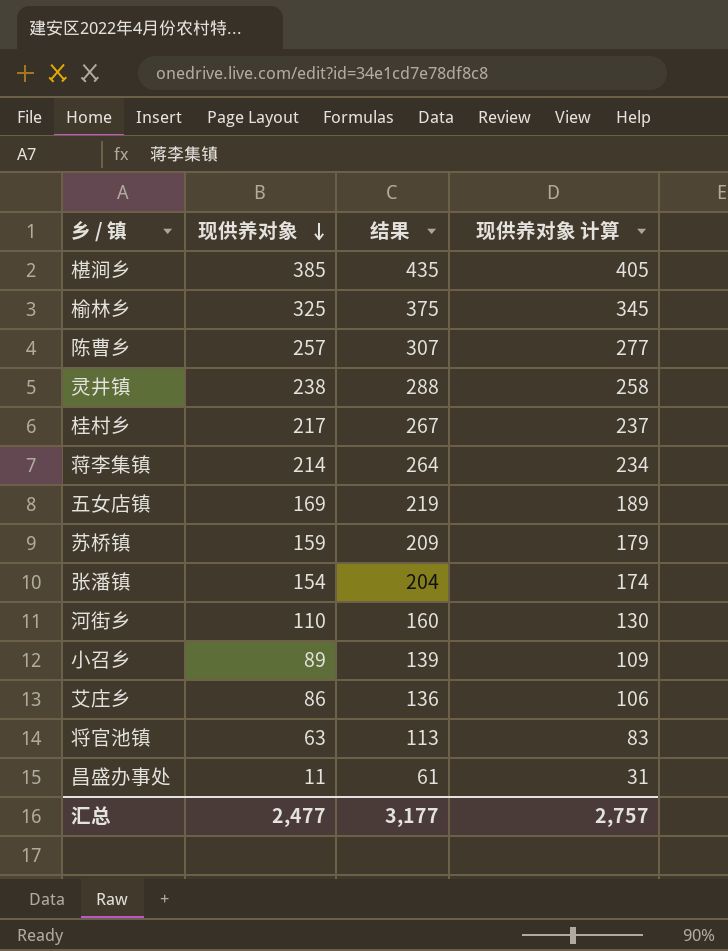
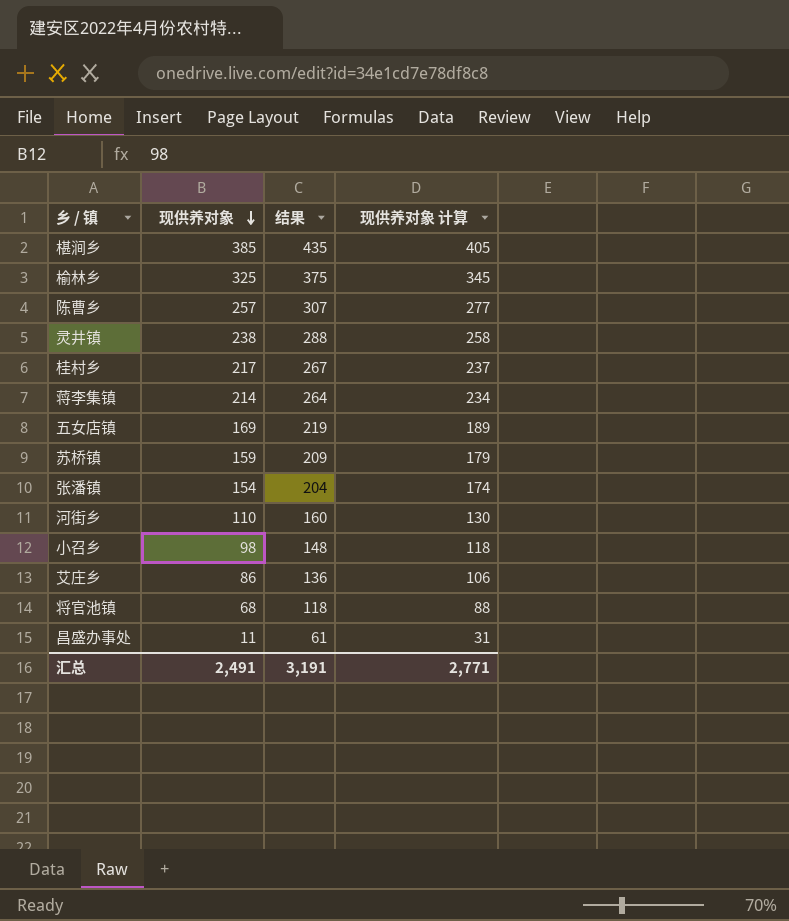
小召乡 | 现供养对象: 89 -> 98
小召乡 | 结果: 139 -> 148
小召乡 | 现供养对象 计算: 109 -> 118
将官池镇 | 现供养对象: 63 -> 68
将官池镇 | 结果: 113 -> 118
将官池镇 | 现供养对象 计算: 83 -> 88
汇总 | 现供养对象: 2,477 -> 2,491
汇总 | 结果: 3,177 -> 3,191
汇总 | 现供养对象 计算: 2,757 -> 2,771

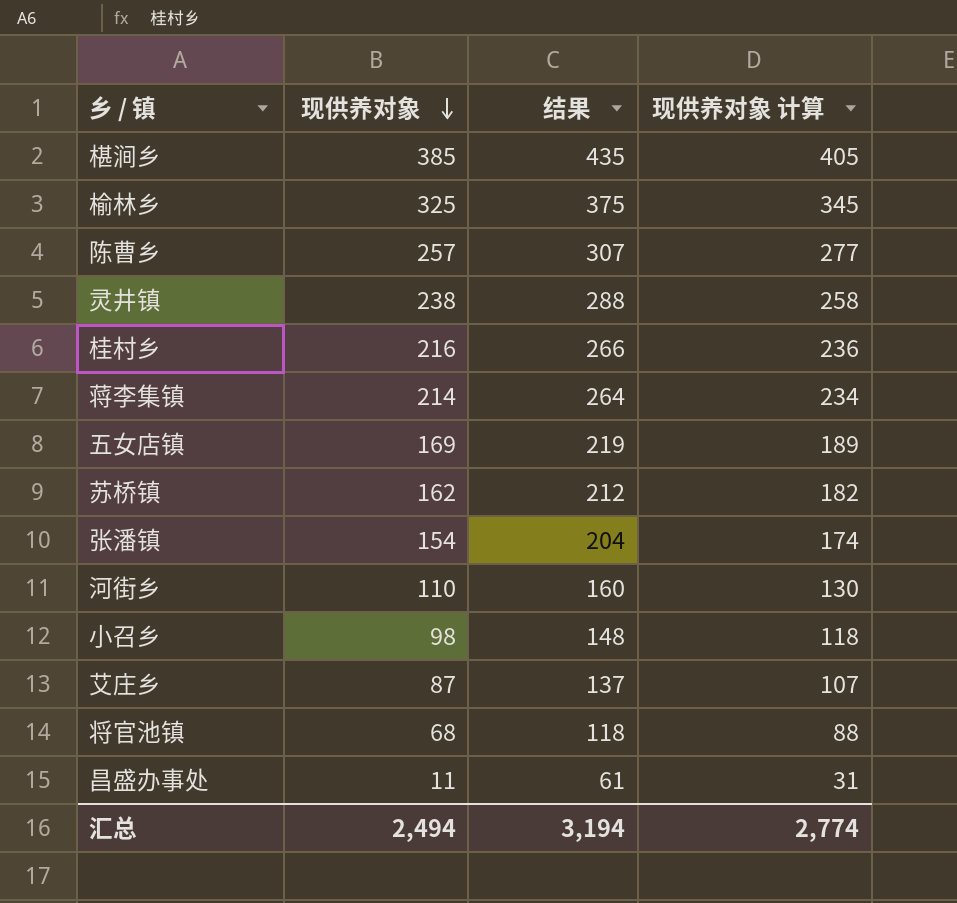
桂村乡 | 现供养对象: 217 -> 216
桂村乡 | 结果: 267 -> 266
桂村乡 | 现供养对象 计算: 237 -> 236
苏桥镇 | 现供养对象: 159 -> 162
苏桥镇 | 结果: 209 -> 212
苏桥镇 | 现供养对象 计算: 179 -> 182
艾庄乡 | 现供养对象: 86 -> 87
艾庄乡 | 结果: 136 -> 137
艾庄乡 | 现供养对象 计算: 106 -> 107
汇总 | 现供养对象: 2,491 -> 2,494
汇总 | 结果: 3,191 -> 3,194
汇总 | 现供养对象 计算: 2,771 -> 2,774

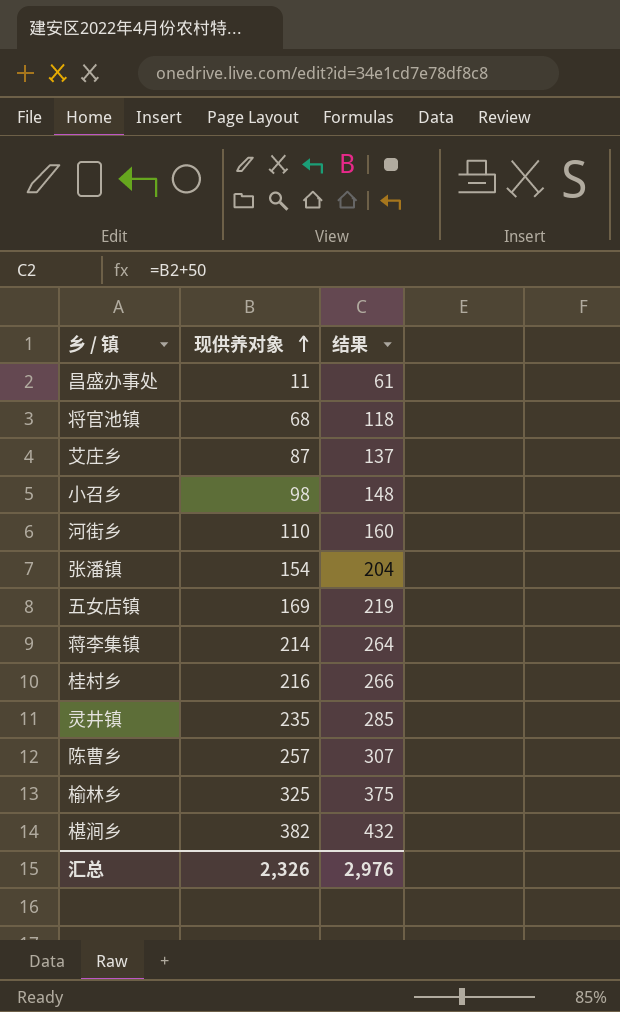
row order: 现供养对象 descending -> 现供养对象 ascending
column 现供养对象 计算 | formula: [现供养对象] + 20 -> none
row 苏桥镇: 162 | 212 | 182 -> none
灵井镇 | 现供养对象: 238 -> 235
灵井镇 | 结果: 288 -> 285
椹涧乡 | 现供养对象: 385 -> 382
椹涧乡 | 结果: 435 -> 432
汇总 | 现供养对象: 2,494 -> 2,326
汇总 | 结果: 3,194 -> 2,976

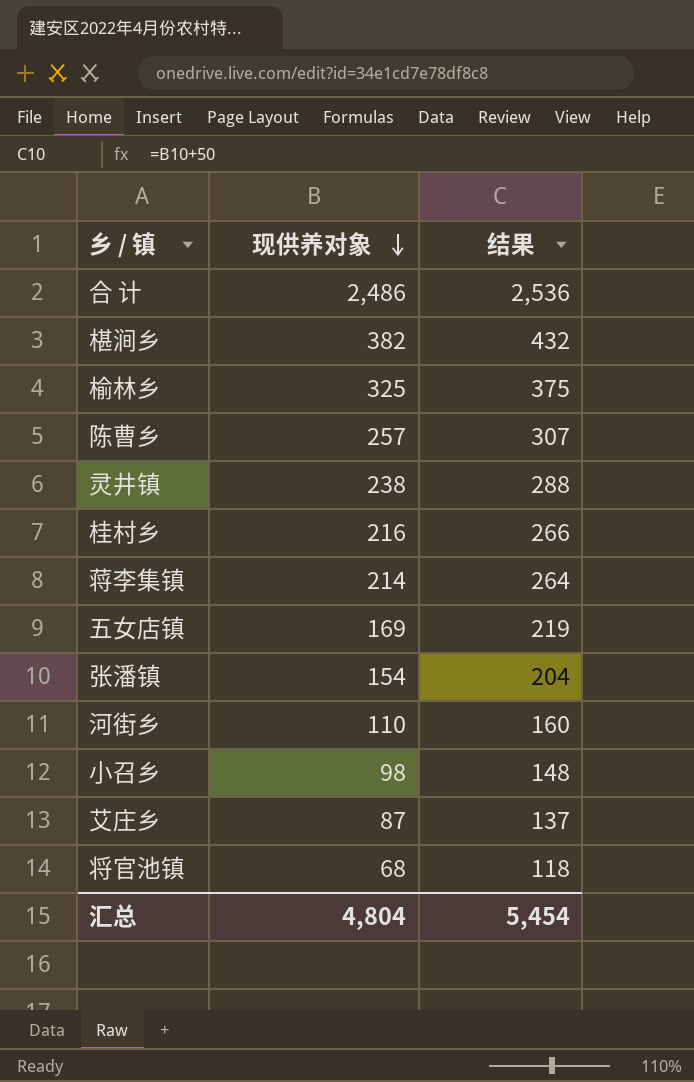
row order: 现供养对象 ascending -> 现供养对象 descending
row 昌盛办事处: 11 | 61 -> none
row 合 计: none -> 2,486 | 2,536
灵井镇 | 现供养对象: 235 -> 238
灵井镇 | 结果: 285 -> 288
汇总 | 现供养对象: 2,326 -> 4,804
汇总 | 结果: 2,976 -> 5,454

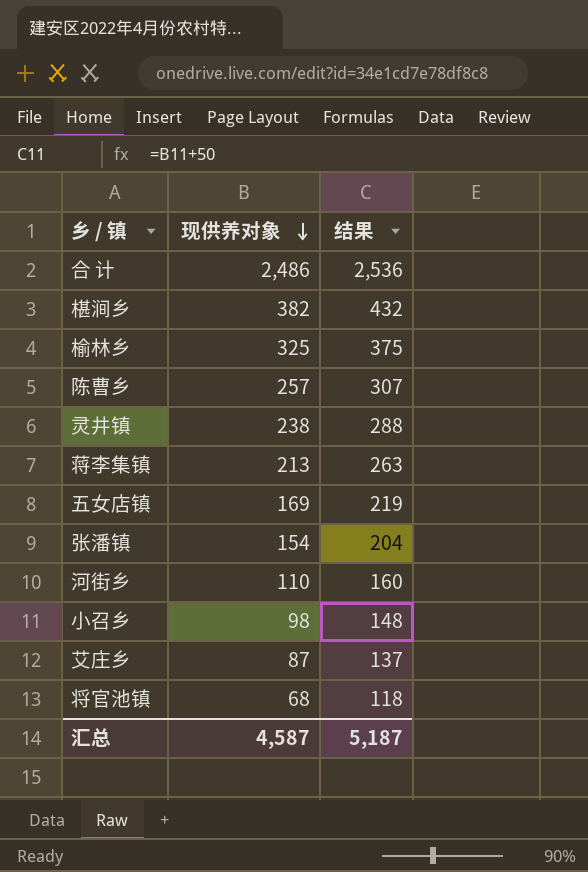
row 桂村乡: 216 | 266 -> none
蒋李集镇 | 现供养对象: 214 -> 213
蒋李集镇 | 结果: 264 -> 263
汇总 | 现供养对象: 4,804 -> 4,587
汇总 | 结果: 5,454 -> 5,187

